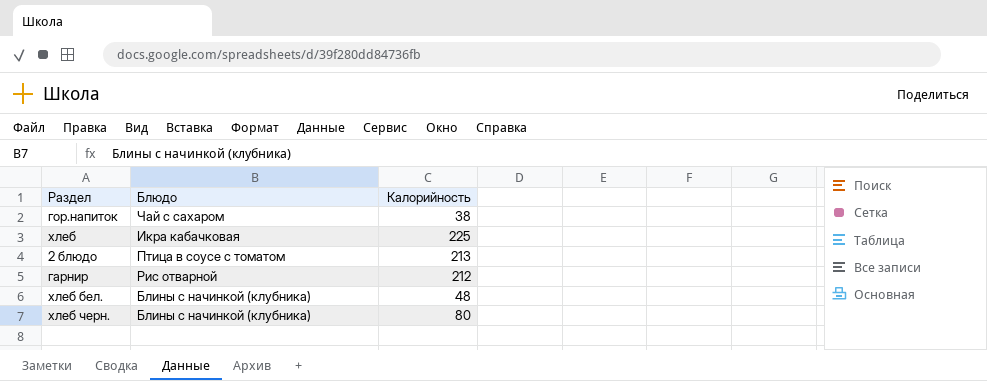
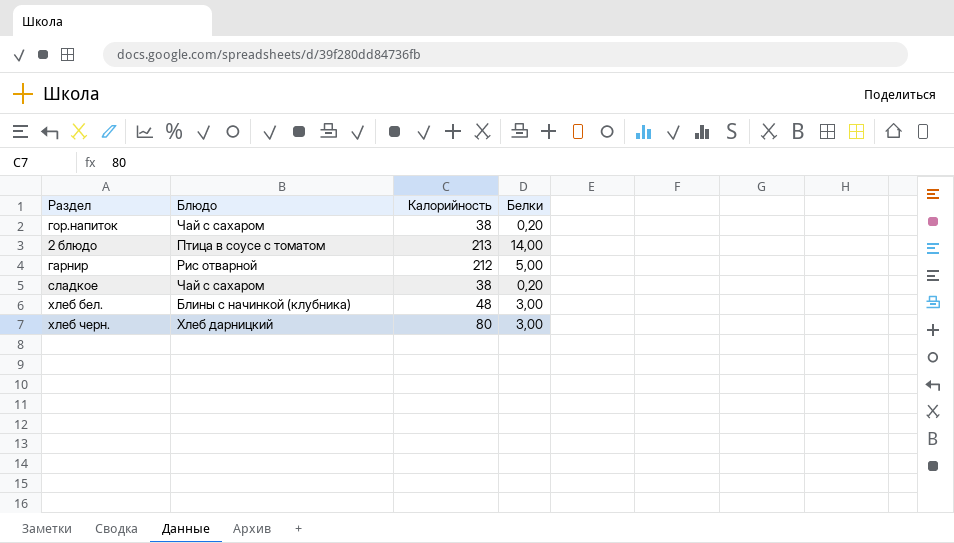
column Белки | position: none -> 4
row хлеб: Икра кабачковая | 225 -> none
row сладкое: none -> Чай с сахаром | 38 | 0,20
хлеб черн. | Блюдо: Блины с начинкой (клубника) -> Хлеб дарницкий

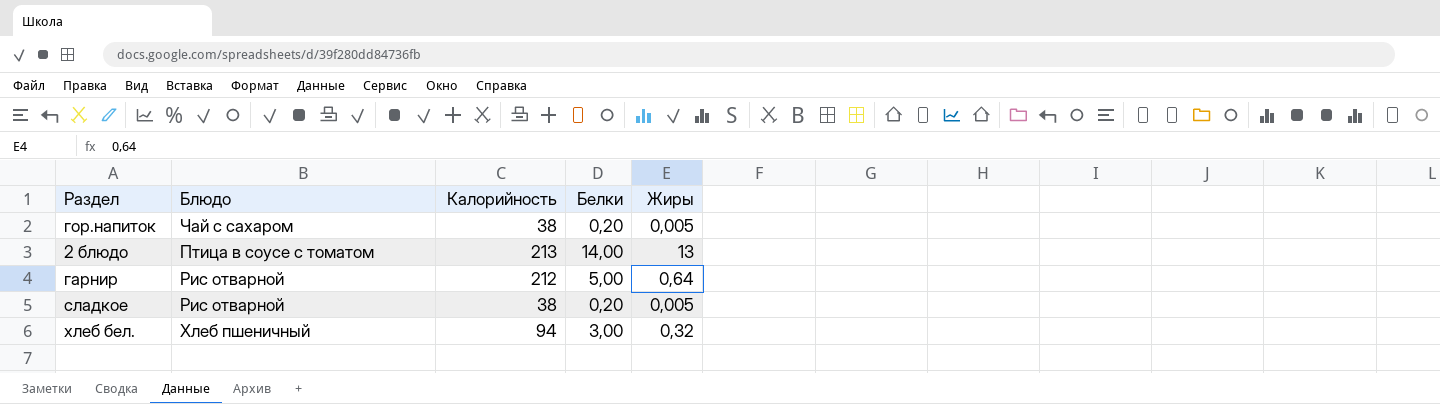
column Жиры | position: none -> 5
row хлеб черн.: Хлеб дарницкий | 80 | 3,00 -> none
сладкое | Блюдо: Чай с сахаром -> Рис отварной
хлеб бел. | Блюдо: Блины с начинкой (клубника) -> Хлеб пшеничный
хлеб бел. | Калорийность: 48 -> 94

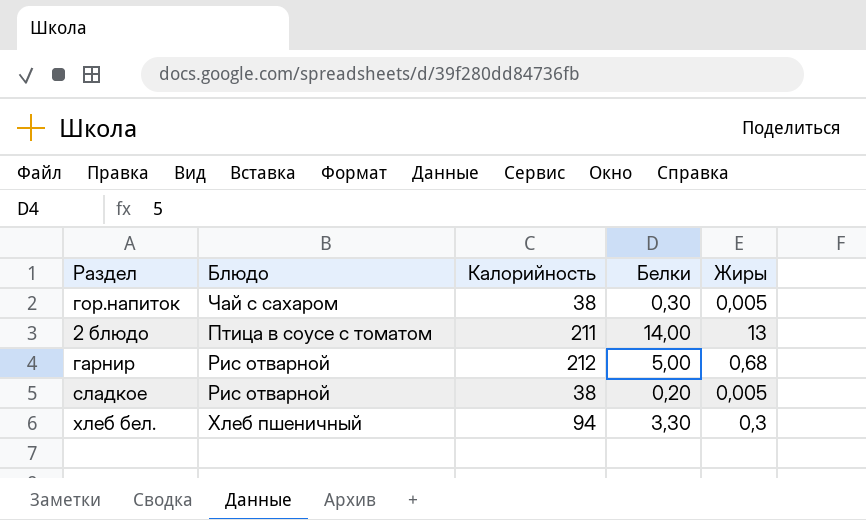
гор.напиток | Белки: 0,20 -> 0,30
2 блюдо | Калорийность: 213 -> 211
гарнир | Жиры: 0,64 -> 0,68
хлеб бел. | Белки: 3,00 -> 3,30
хлеб бел. | Жиры: 0,32 -> 0,3

